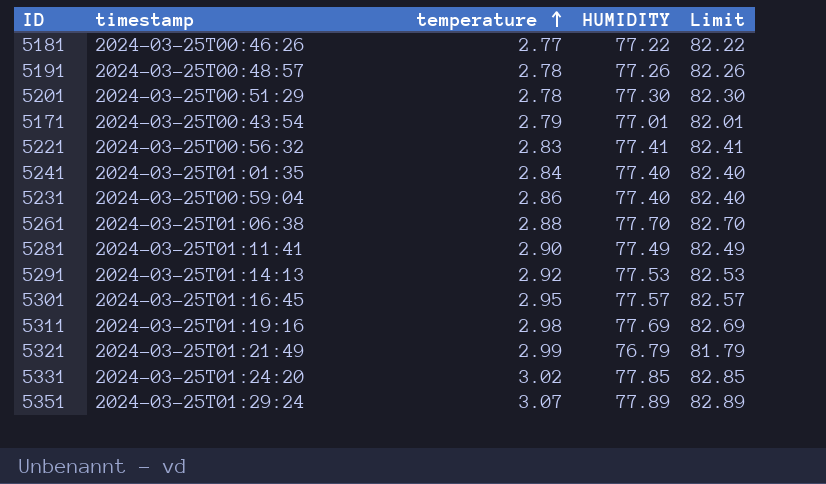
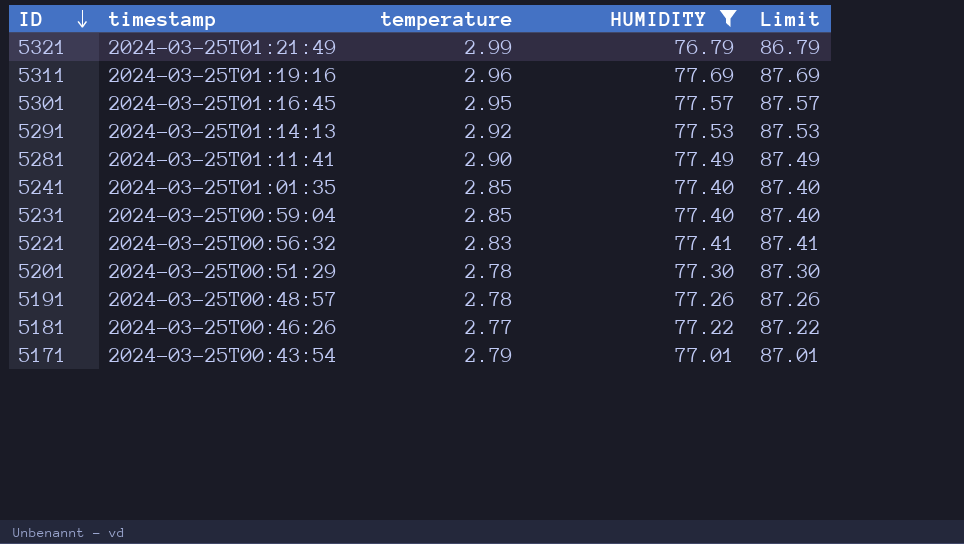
filter: none -> HUMIDITY <= 77.69
row order: temperature ascending -> ID descending
column Limit | formula: [HUMIDITY] + 5 -> [HUMIDITY] + 10
5311 | temperature: 2.98 -> 2.96
5241 | temperature: 2.84 -> 2.85
5231 | temperature: 2.86 -> 2.85

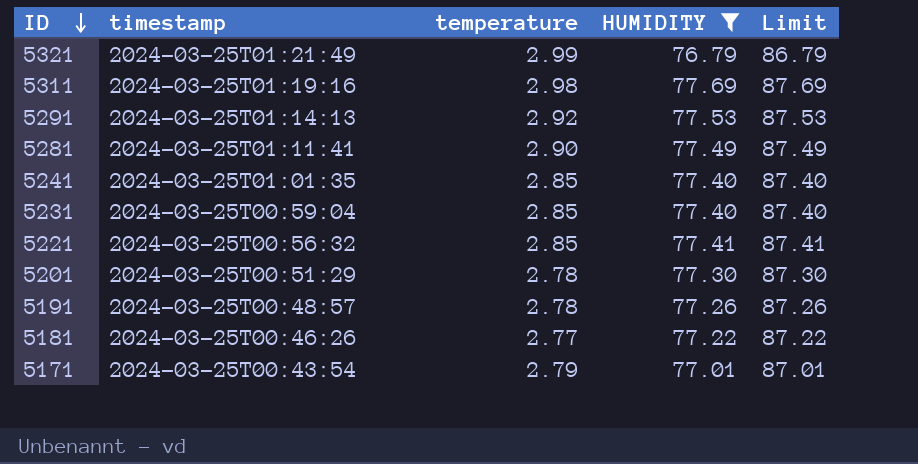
row 5301: 2024-03-25T01:16:45 | 2.95 | 77.57 | 87.57 -> none
5311 | temperature: 2.96 -> 2.98
5221 | temperature: 2.83 -> 2.85

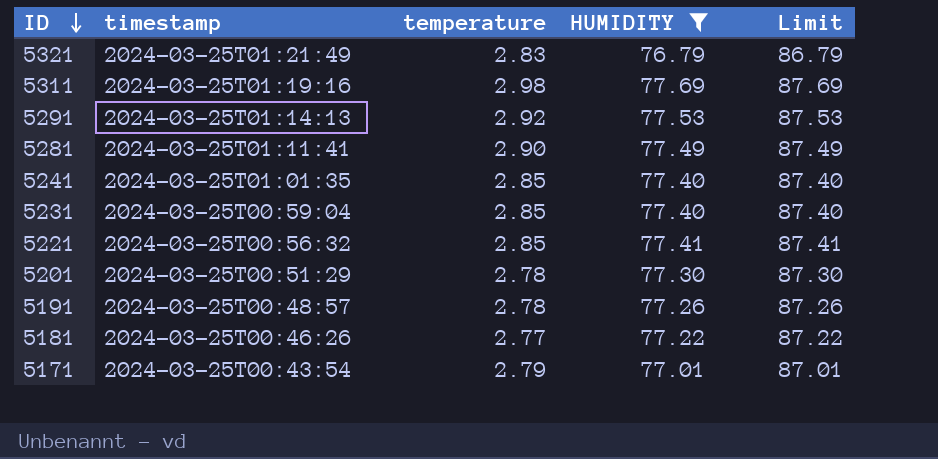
5321 | temperature: 2.99 -> 2.83

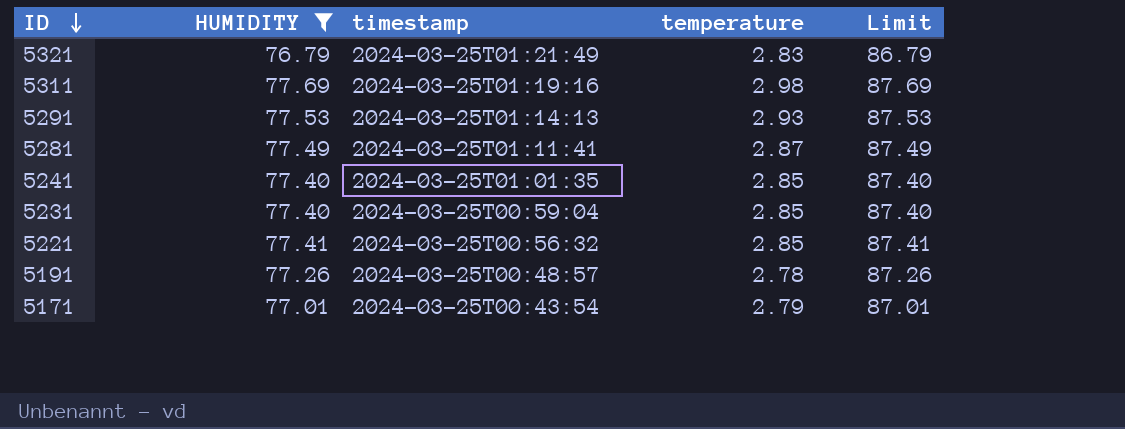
column HUMIDITY | position: 4 -> 2
row 5201: 2024-03-25T00:51:29 | 2.78 | 77.30 | 87.30 -> none
row 5181: 2024-03-25T00:46:26 | 2.77 | 77.22 | 87.22 -> none
5291 | temperature: 2.92 -> 2.93
5281 | temperature: 2.90 -> 2.87

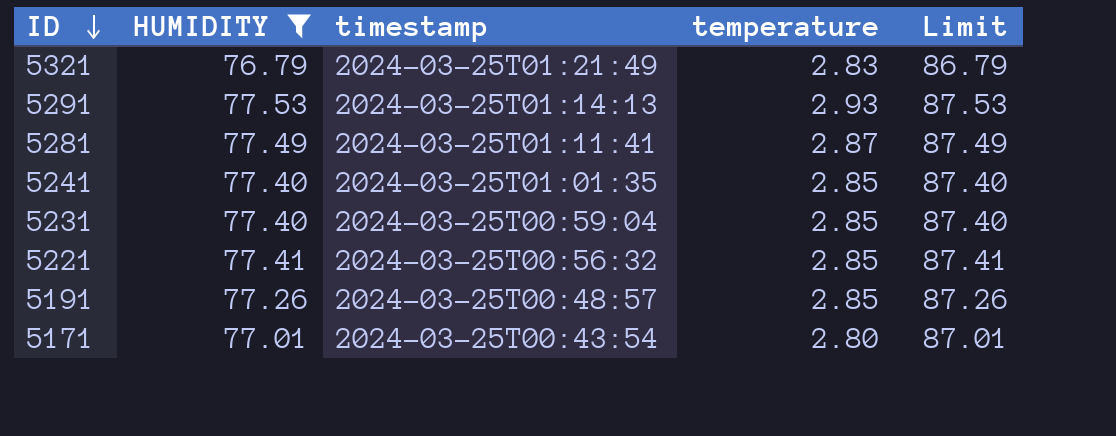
row 5311: 77.69 | 2024-03-25T01:19:16 | 2.98 | 87.69 -> none
5191 | temperature: 2.78 -> 2.85
5171 | temperature: 2.79 -> 2.80

